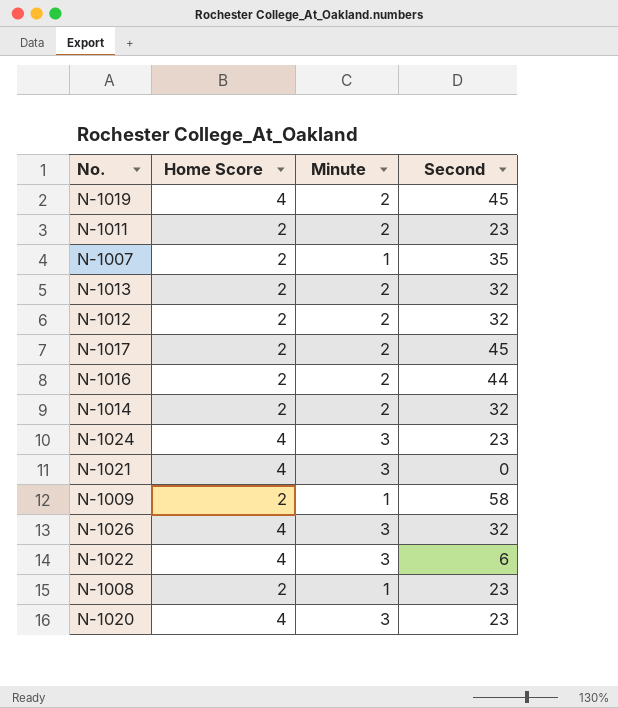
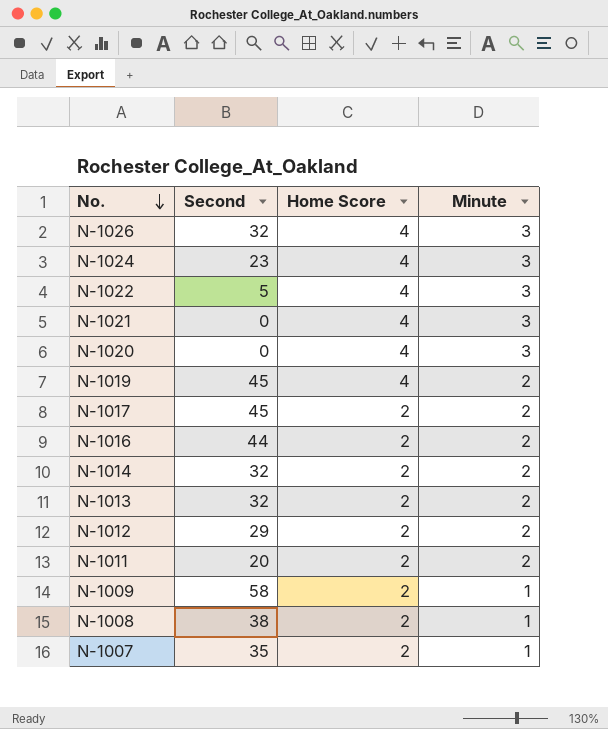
row order: none -> No. descending
column Second | position: 4 -> 2
N-1022 | Second: 6 -> 5
N-1020 | Second: 23 -> 0
N-1012 | Second: 32 -> 29
N-1011 | Second: 23 -> 20
N-1008 | Second: 23 -> 38

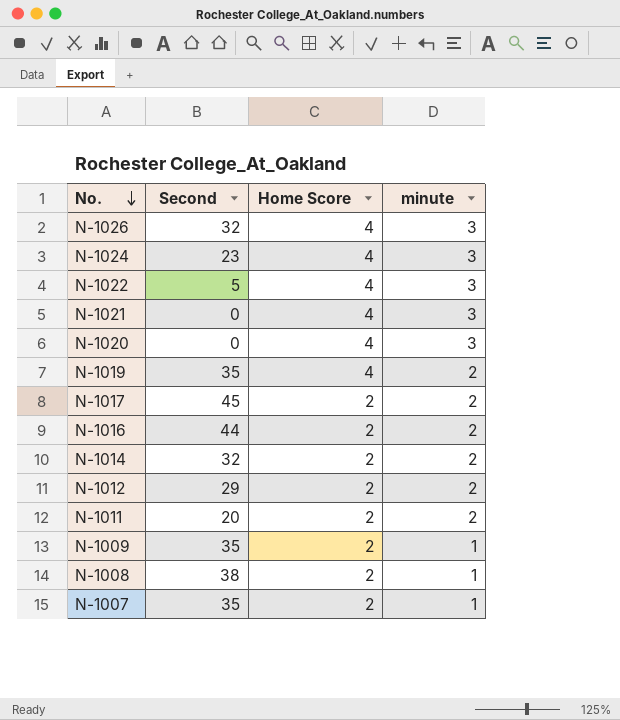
column name: Minute -> minute
row N-1013: 32 | 2 | 2 -> none
N-1019 | Second: 45 -> 35
N-1009 | Second: 58 -> 35

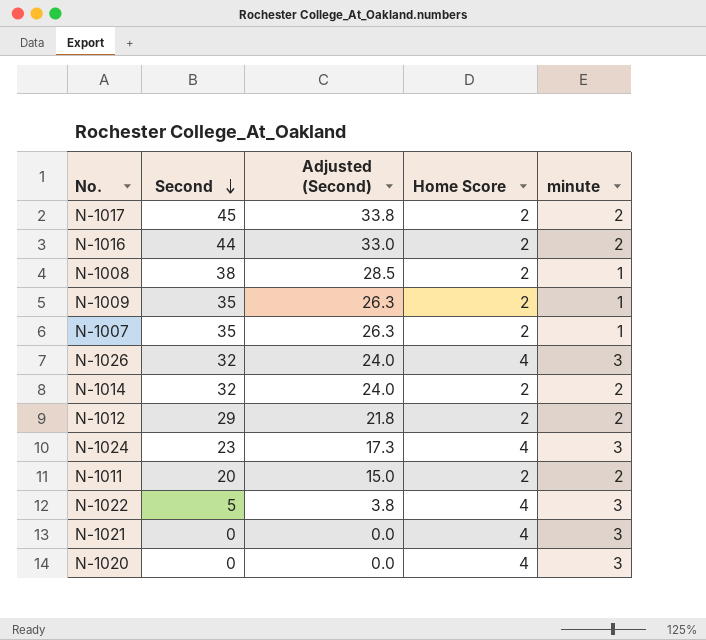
row order: No. descending -> Second descending
column Adjusted (Second) | formula: none -> [Second] * 0.75
row N-1019: 35 | 4 | 2 -> none

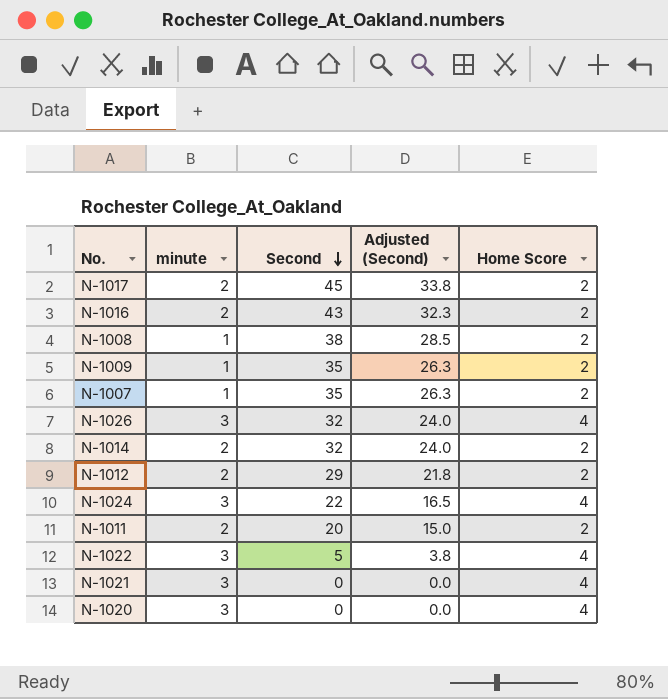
column minute | position: 5 -> 2
N-1016 | Second: 44 -> 43
N-1016 | Adjusted (Second): 33.0 -> 32.3
N-1024 | Second: 23 -> 22
N-1024 | Adjusted (Second): 17.3 -> 16.5

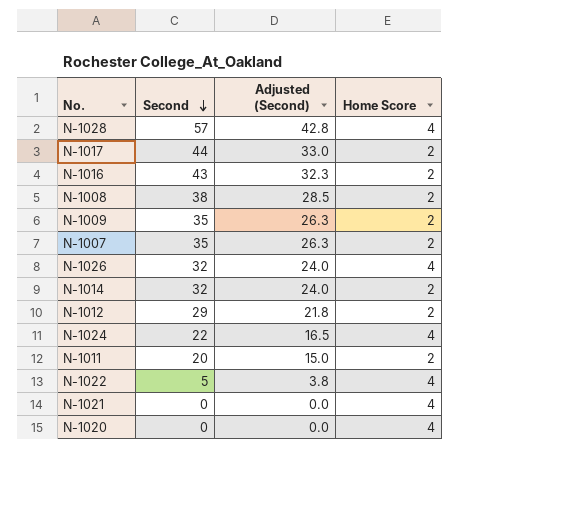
column minute | position: 2 -> none
row N-1028: none -> 57 | 42.8 | 4
N-1017 | Second: 45 -> 44
N-1017 | Adjusted (Second): 33.8 -> 33.0

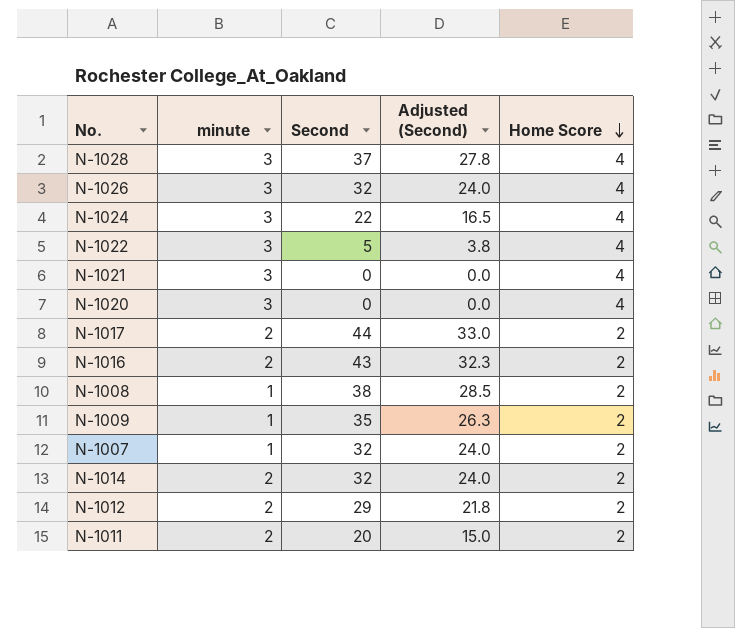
row order: Second descending -> Home Score descending
column minute | position: none -> 2
N-1028 | Second: 57 -> 37
N-1028 | Adjusted (Second): 42.8 -> 27.8
N-1007 | Second: 35 -> 32
N-1007 | Adjusted (Second): 26.3 -> 24.0

